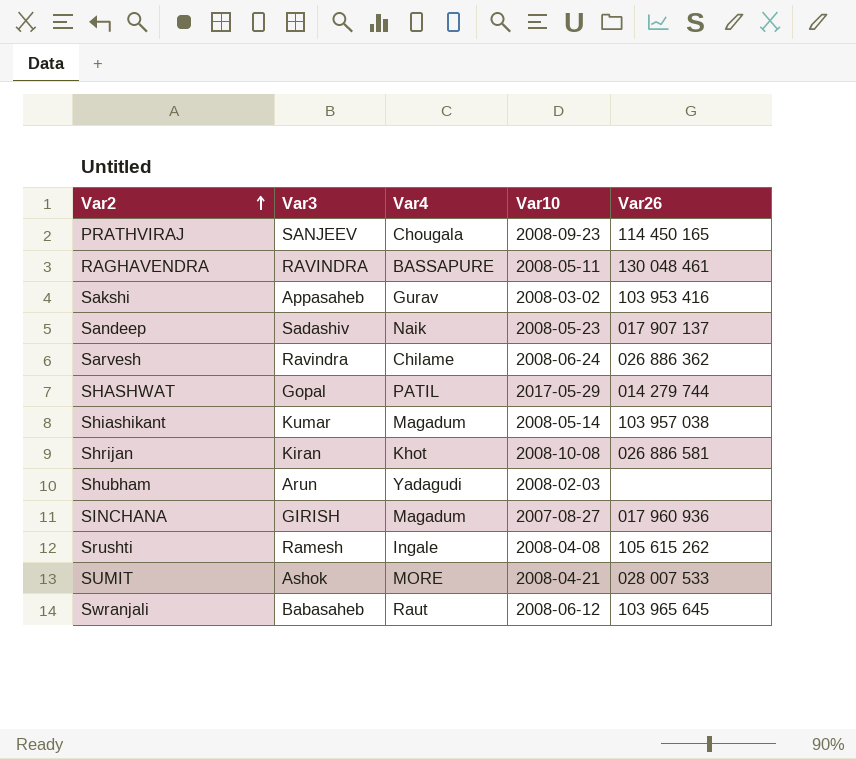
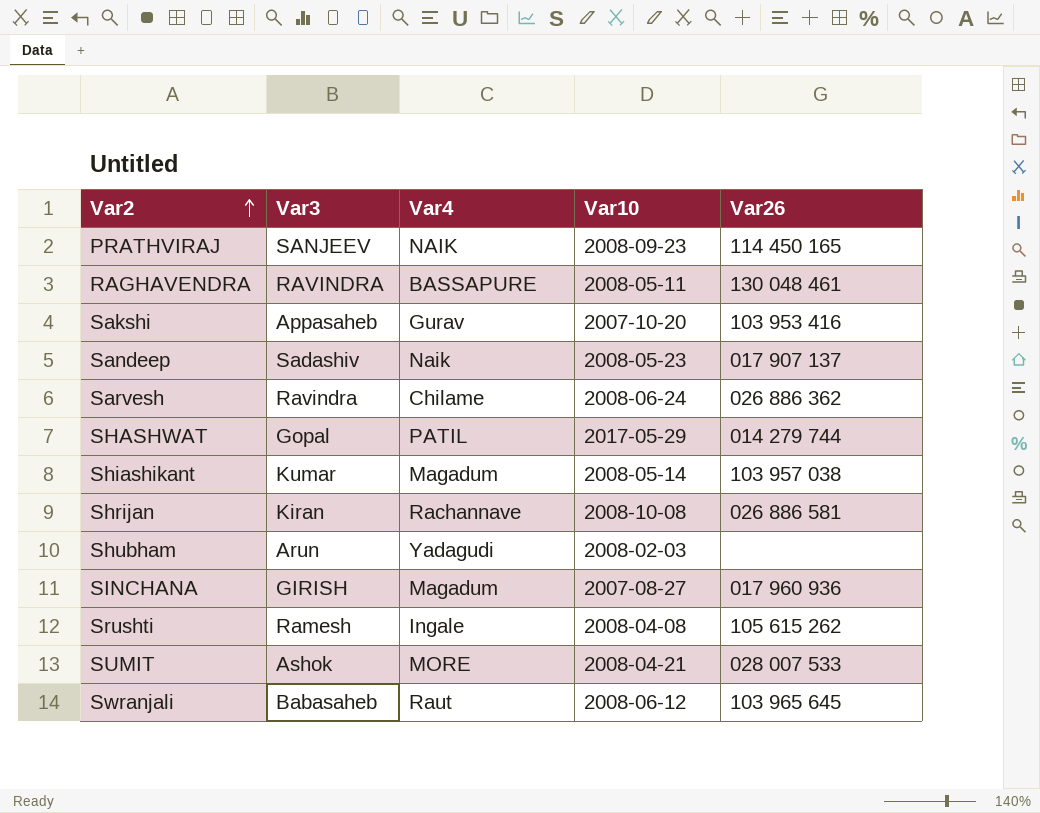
PRATHVIRAJ | Var4: Chougala -> NAIK
Sakshi | Var10: 2008-03-02 -> 2007-10-20
Shrijan | Var4: Khot -> Rachannave

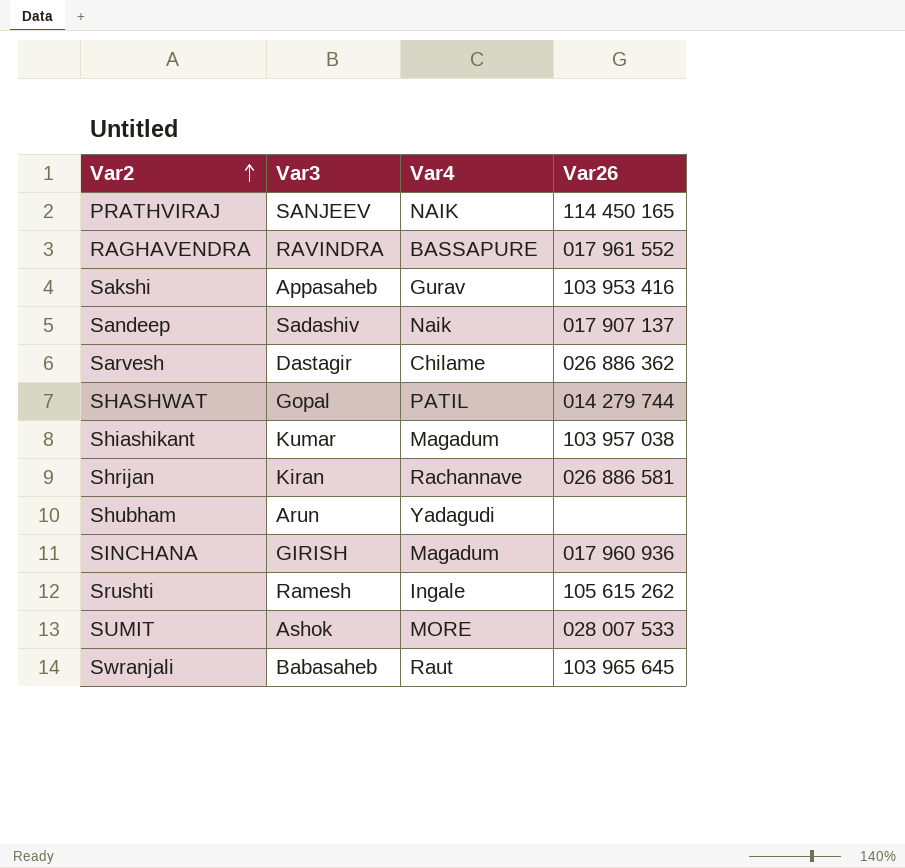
column Var10 | position: 4 -> none
RAGHAVENDRA | Var26: 130 048 461 -> 017 961 552
Sarvesh | Var3: Ravindra -> Dastagir

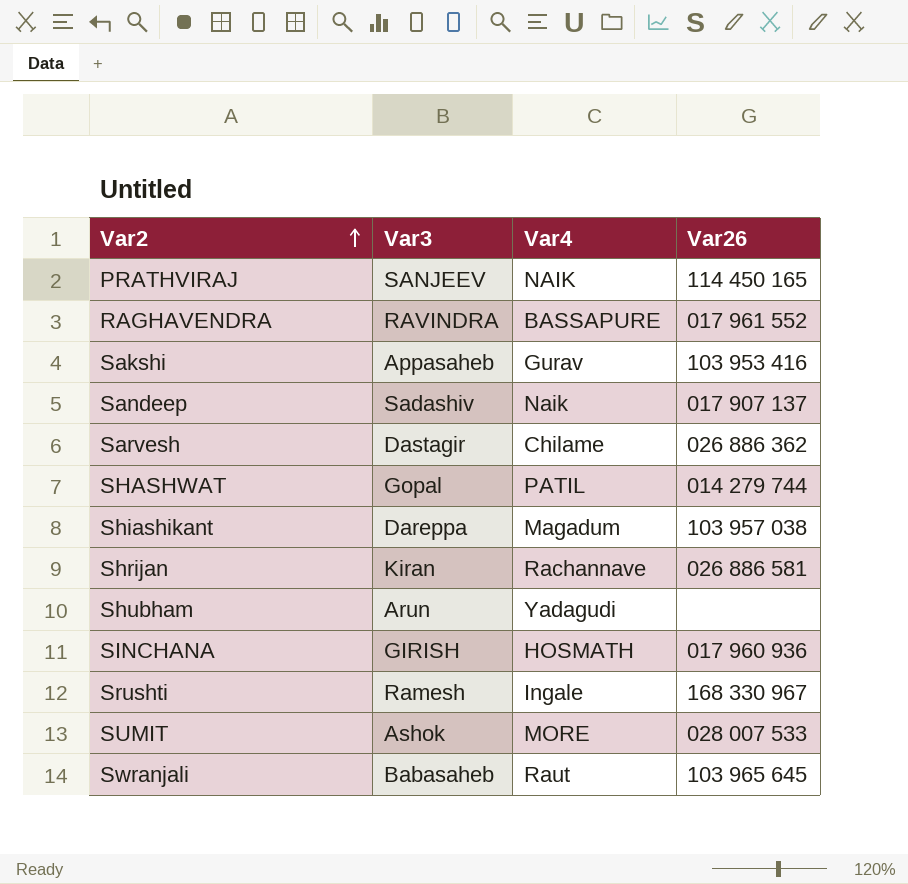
Shiashikant | Var3: Kumar -> Dareppa
SINCHANA | Var4: Magadum -> HOSMATH
Srushti | Var26: 105 615 262 -> 168 330 967

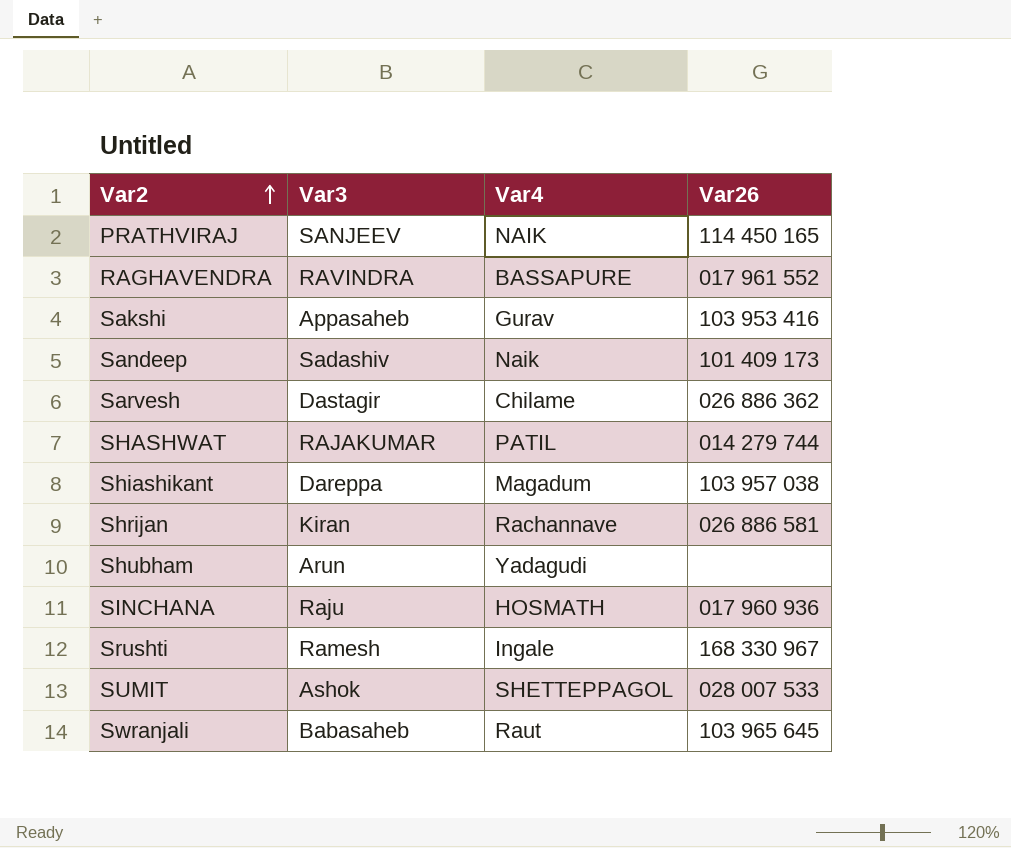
Sandeep | Var26: 017 907 137 -> 101 409 173
SHASHWAT | Var3: Gopal -> RAJAKUMAR
SINCHANA | Var3: GIRISH -> Raju
SUMIT | Var4: MORE -> SHETTEPPAGOL

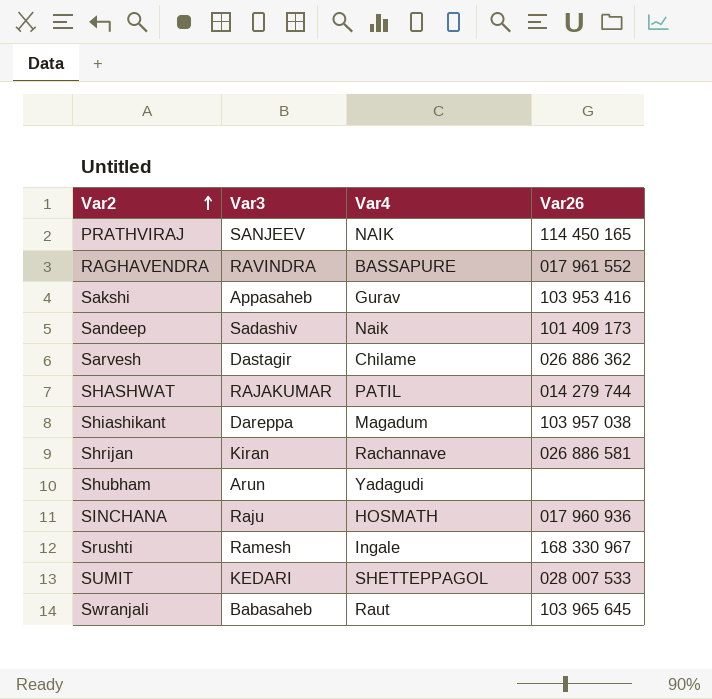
SUMIT | Var3: Ashok -> KEDARI

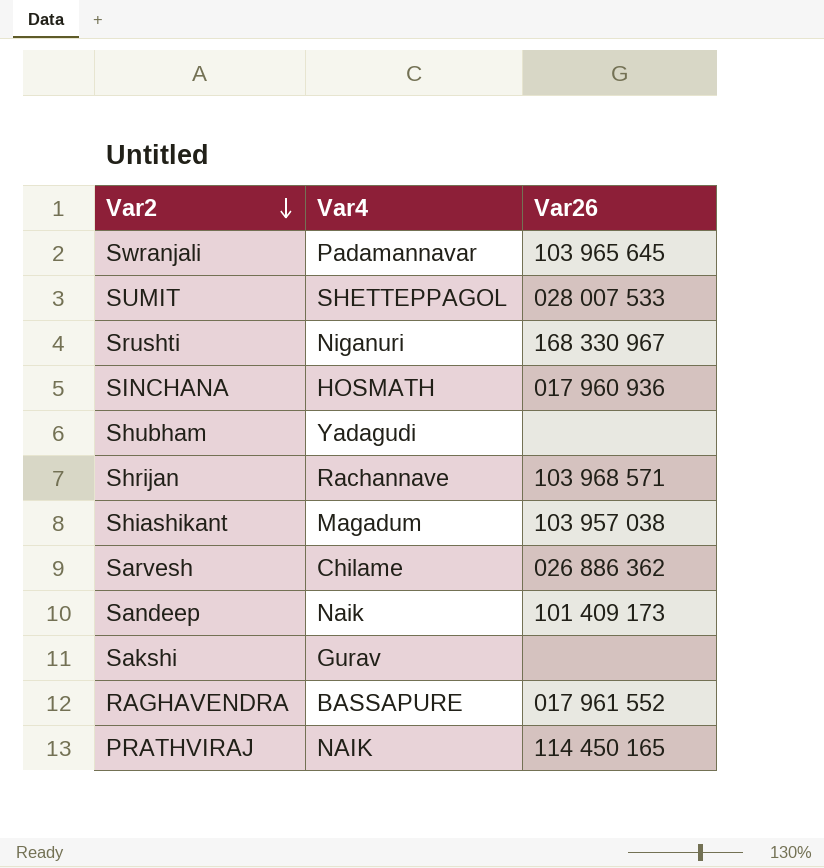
row order: Var2 ascending -> Var2 descending
column Var3 | position: 2 -> none
row SHASHWAT: RAJAKUMAR | PATIL | 014 279 744 -> none
Swranjali | Var4: Raut -> Padamannavar
Srushti | Var4: Ingale -> Niganuri
Shrijan | Var26: 026 886 581 -> 103 968 571
Sakshi | Var26: 103 953 416 -> none

